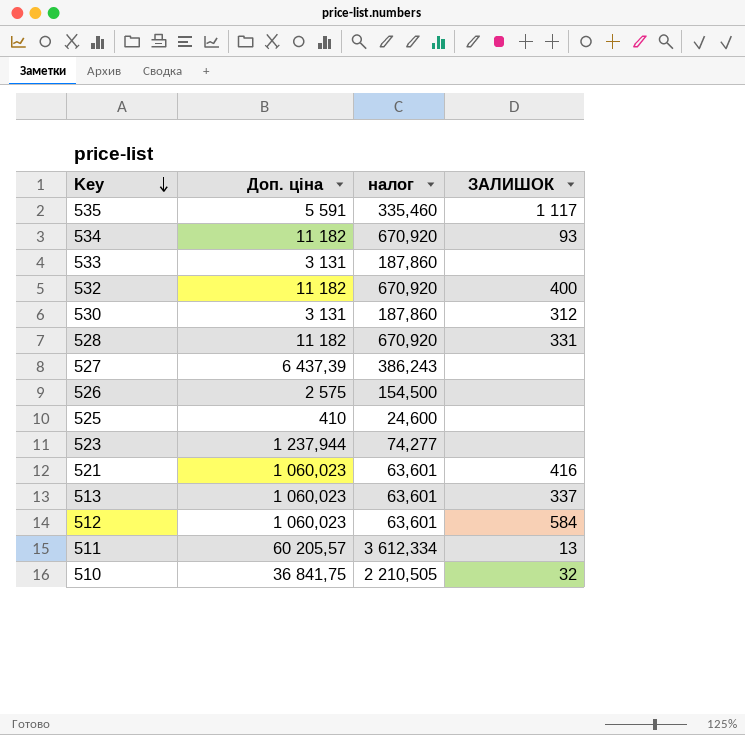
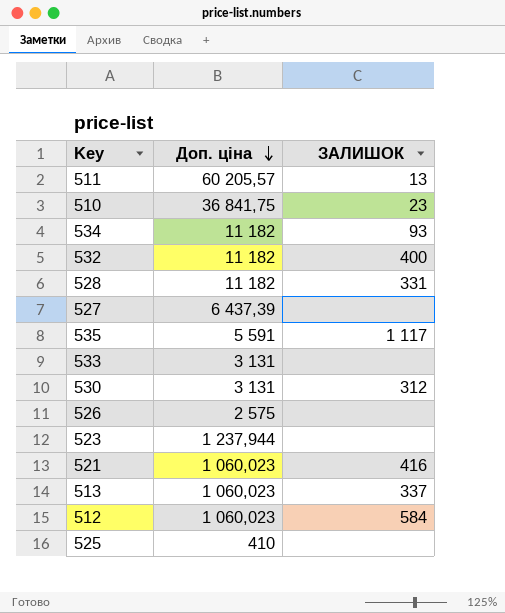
row order: Key descending -> Доп. ціна descending
column налог | formula: [Доп. ціна] * 0,06 -> none
510 | ЗАЛИШОК: 32 -> 23

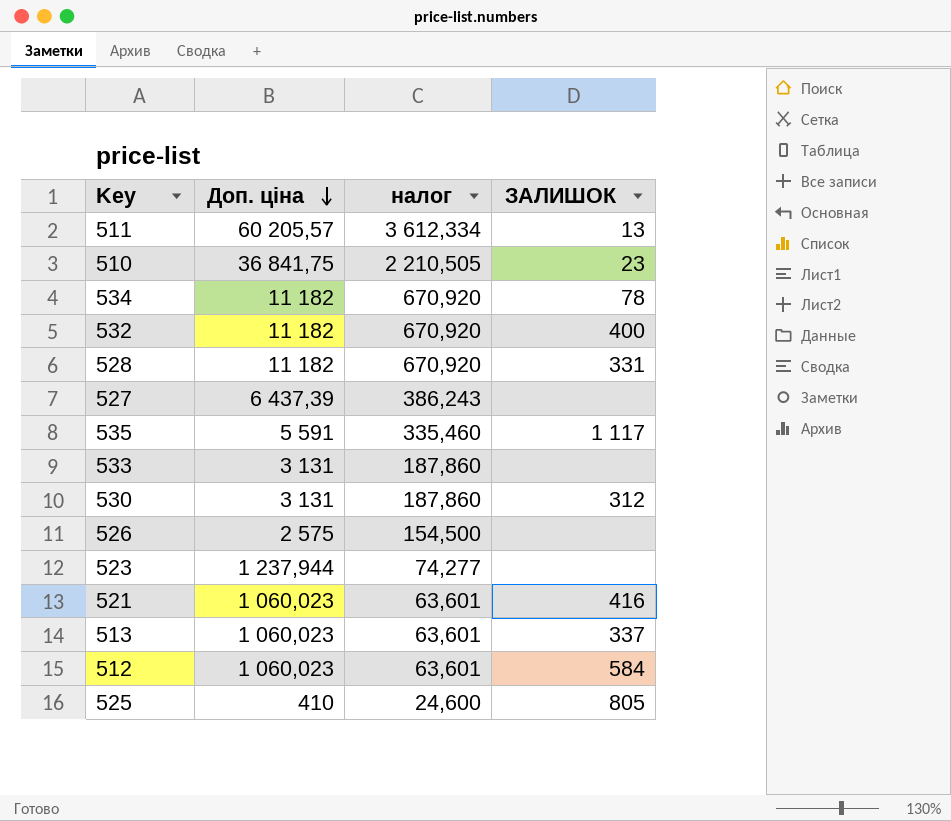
column налог | formula: none -> [Доп. ціна] * 0,06
534 | ЗАЛИШОК: 93 -> 78
525 | ЗАЛИШОК: none -> 805

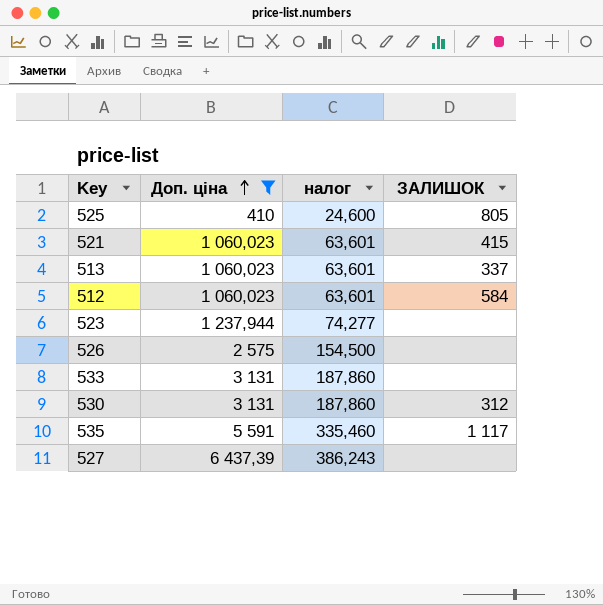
filter: none -> Доп. ціна <= 6 437,39
row order: Доп. ціна descending -> Доп. ціна ascending
521 | ЗАЛИШОК: 416 -> 415

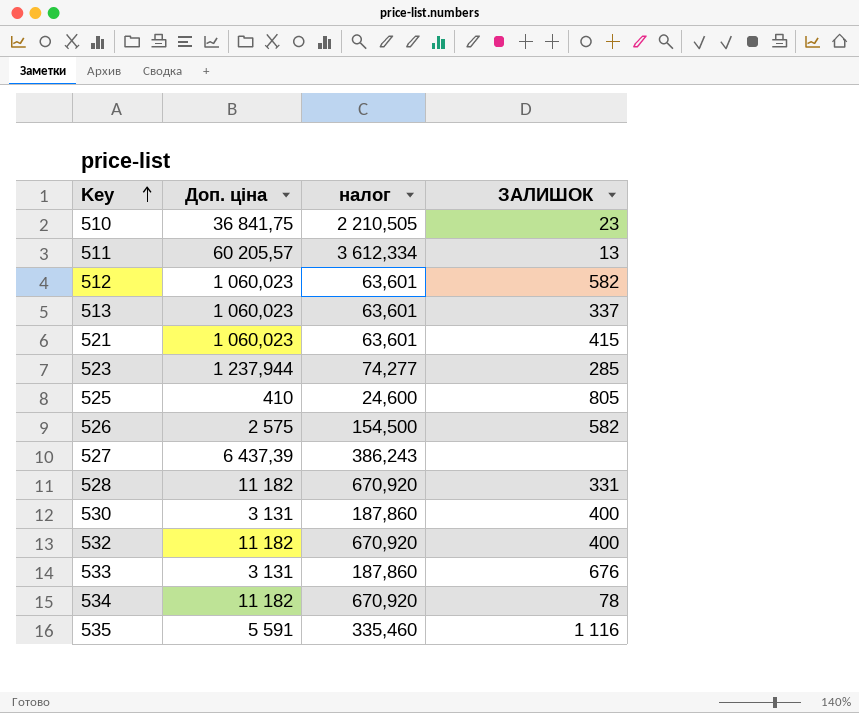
filter: Доп. ціна <= 6 437,39 -> none
row order: Доп. ціна ascending -> Key ascending
512 | ЗАЛИШОК: 584 -> 582
523 | ЗАЛИШОК: none -> 285
526 | ЗАЛИШОК: none -> 582
530 | ЗАЛИШОК: 312 -> 400
533 | ЗАЛИШОК: none -> 676
535 | ЗАЛИШОК: 1 117 -> 1 116

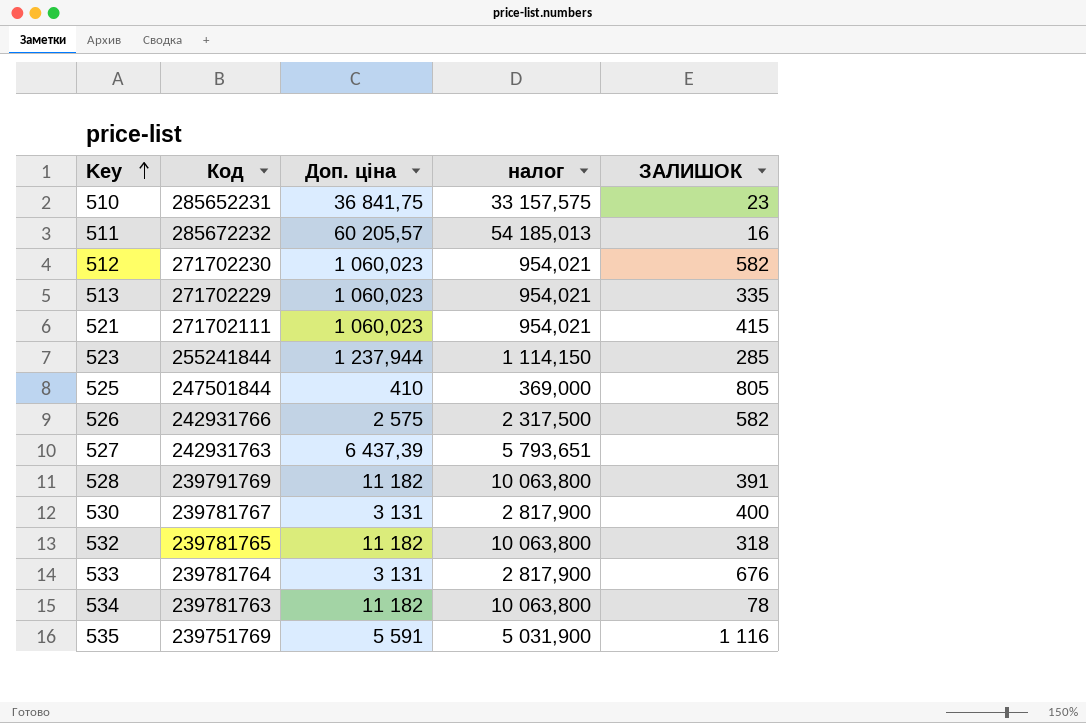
column Код | position: none -> 2
column налог | formula: [Доп. ціна] * 0,06 -> [Доп. ціна] * 0,9
511 | ЗАЛИШОК: 13 -> 16
513 | ЗАЛИШОК: 337 -> 335
528 | ЗАЛИШОК: 331 -> 391
532 | ЗАЛИШОК: 400 -> 318

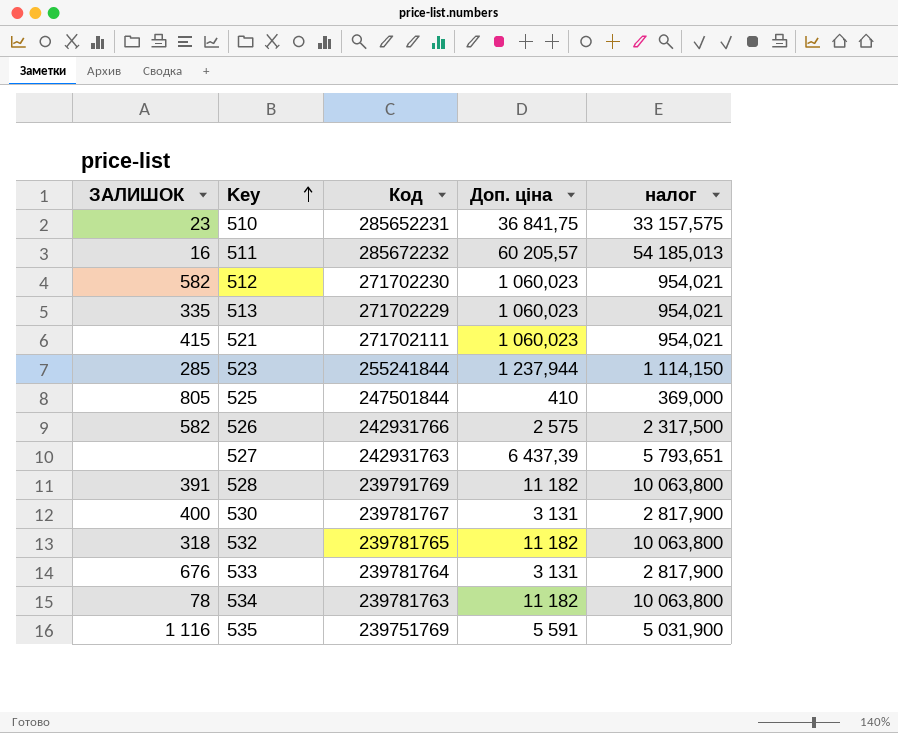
column ЗАЛИШОК | position: 5 -> 1

